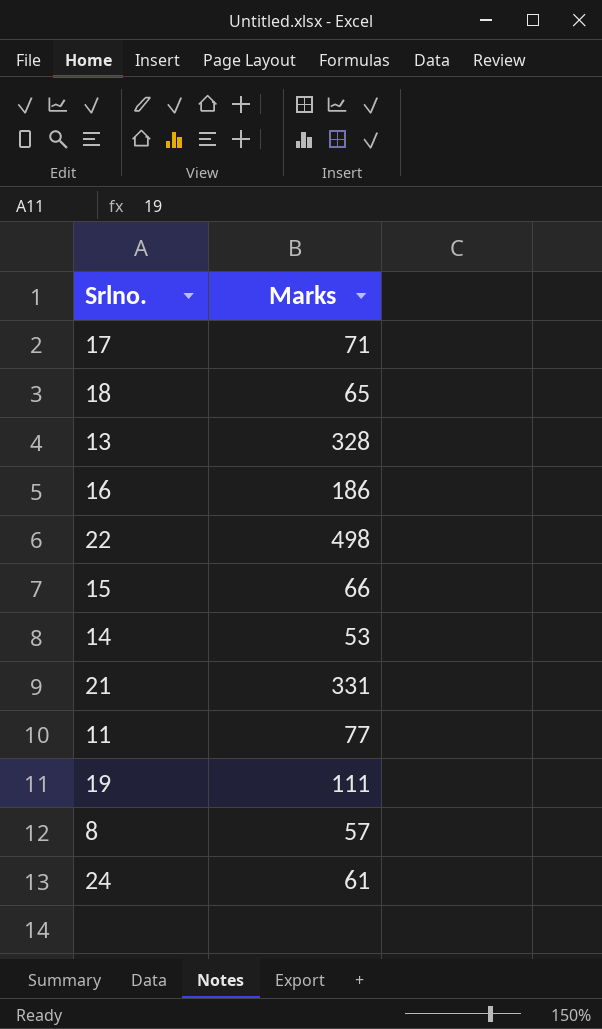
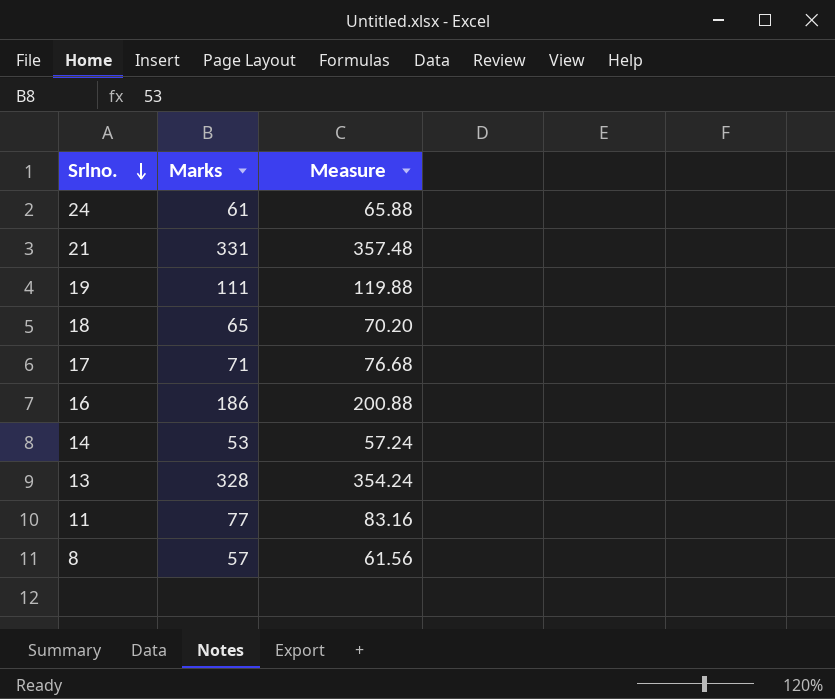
row order: none -> Srlno. descending
column Measure | formula: none -> [Marks] * 1.08
row 22: 498 -> none
row 15: 66 -> none

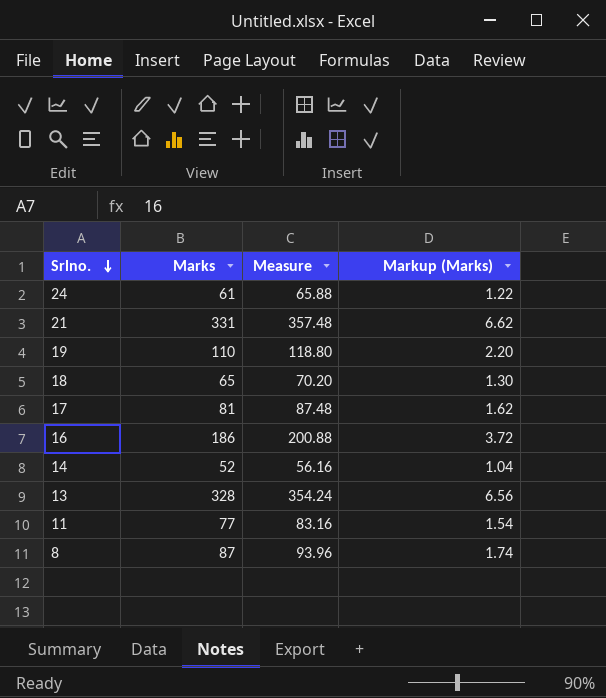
column Markup (Marks) | formula: none -> [Marks] * 0.02
19 | Marks: 111 -> 110
19 | Measure: 119.88 -> 118.80
17 | Marks: 71 -> 81
17 | Measure: 76.68 -> 87.48
14 | Marks: 53 -> 52
14 | Measure: 57.24 -> 56.16
8 | Marks: 57 -> 87
8 | Measure: 61.56 -> 93.96

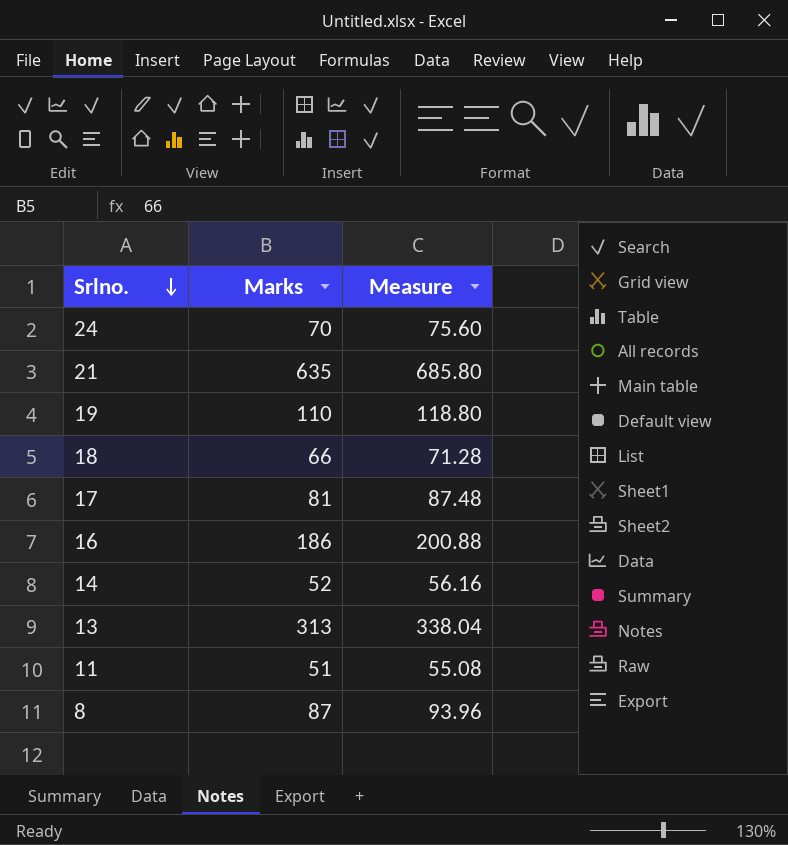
column Markup (Marks) | formula: [Marks] * 0.02 -> none
24 | Marks: 61 -> 70
24 | Measure: 65.88 -> 75.60
21 | Marks: 331 -> 635
21 | Measure: 357.48 -> 685.80
18 | Marks: 65 -> 66
18 | Measure: 70.20 -> 71.28
13 | Marks: 328 -> 313
13 | Measure: 354.24 -> 338.04
11 | Marks: 77 -> 51
11 | Measure: 83.16 -> 55.08

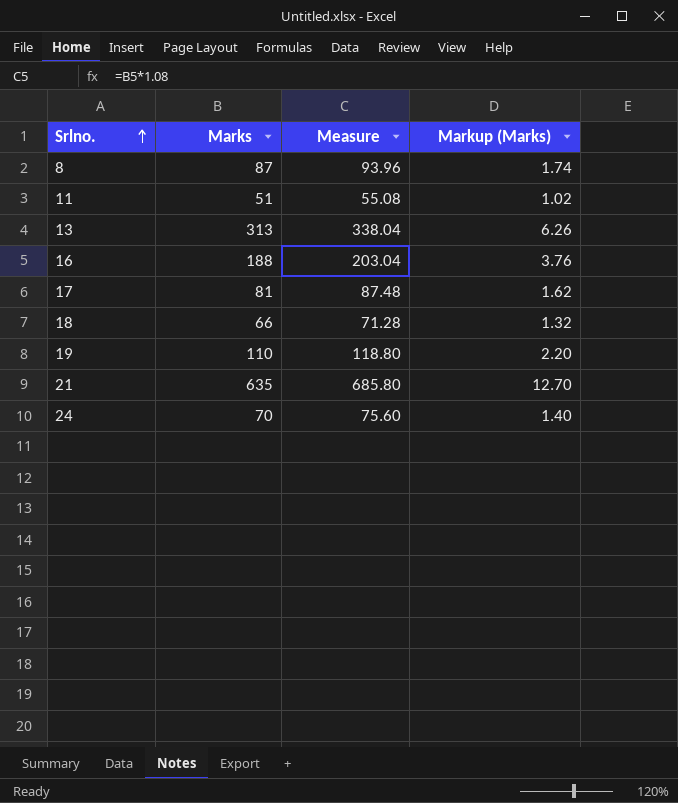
row order: Srlno. descending -> Srlno. ascending
column Markup (Marks) | formula: none -> [Marks] * 0.02
row 14: 52 | 56.16 -> none
16 | Marks: 186 -> 188
16 | Measure: 200.88 -> 203.04

